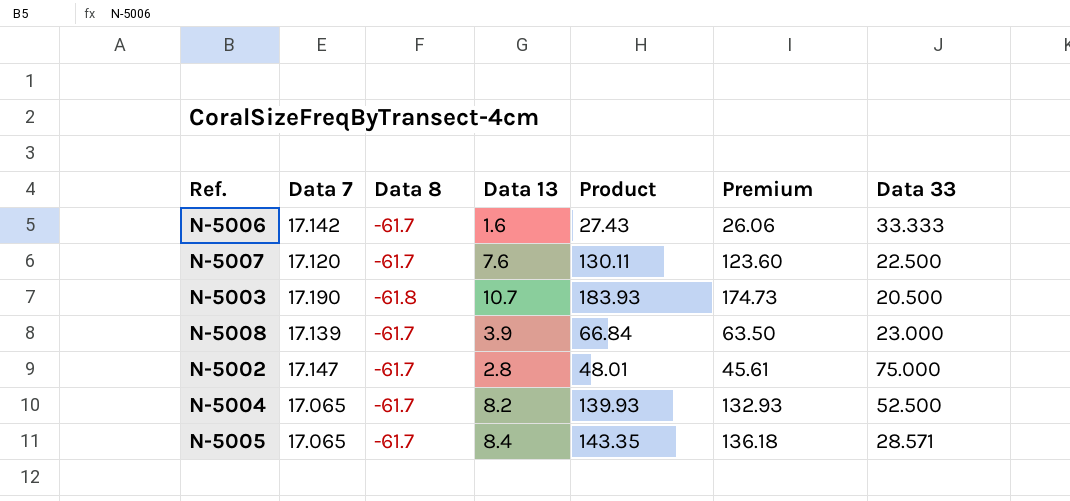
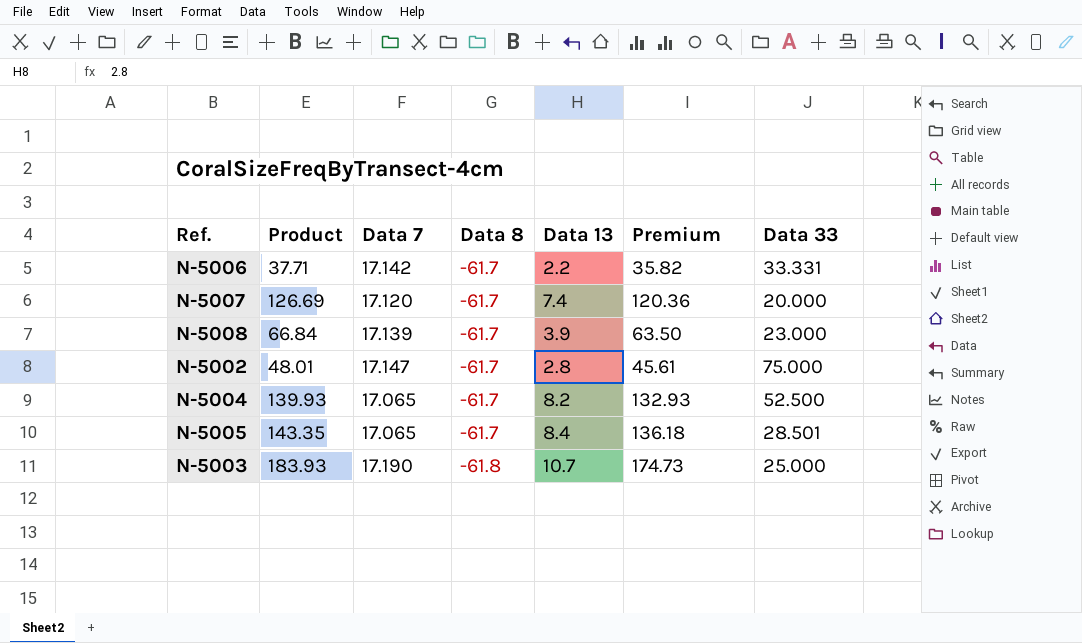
row order: none -> Data 8 descending
column Product | position: 5 -> 2
N-5006 | Product: 27.43 -> 37.71
N-5006 | Data 13: 1.6 -> 2.2
N-5006 | Premium: 26.06 -> 35.82
N-5006 | Data 33: 33.333 -> 33.331
N-5007 | Product: 130.11 -> 126.69
N-5007 | Data 13: 7.6 -> 7.4
N-5007 | Premium: 123.60 -> 120.36
N-5007 | Data 33: 22.500 -> 20.000
N-5005 | Data 33: 28.571 -> 28.501
N-5003 | Data 33: 20.500 -> 25.000

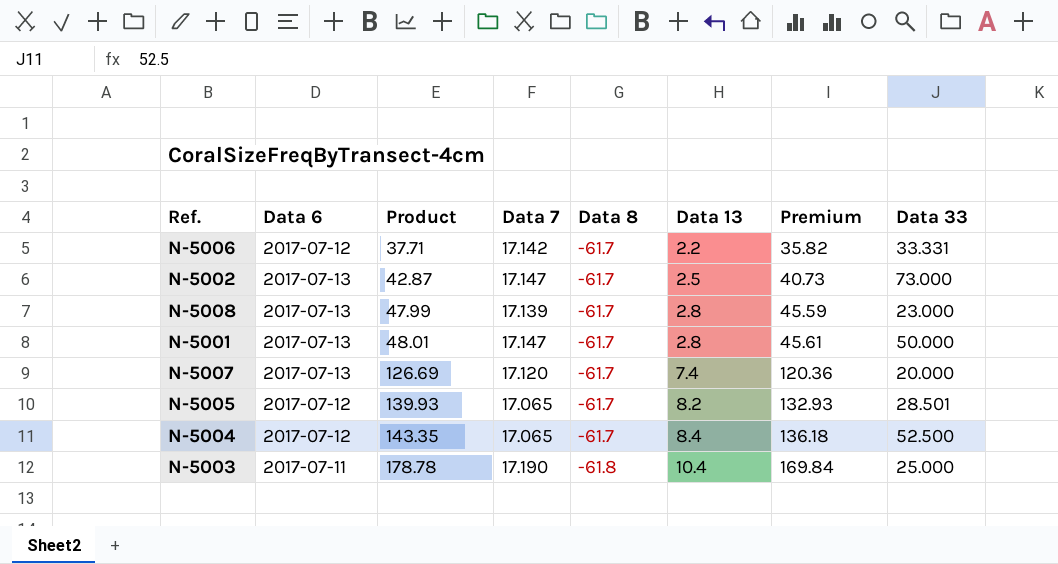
row order: Data 8 descending -> Product ascending
column Data 6 | position: none -> 2
N-5002 | Product: 48.01 -> 42.87
N-5002 | Data 13: 2.8 -> 2.5
N-5002 | Premium: 45.61 -> 40.73
N-5002 | Data 33: 75.000 -> 73.000
N-5008 | Product: 66.84 -> 47.99
N-5008 | Data 13: 3.9 -> 2.8
N-5008 | Premium: 63.50 -> 45.59
row N-5001: none -> 2017-07-13 | 48.01 | 17.147 | -61.7 | 2.8 | 45.61 | 50.000
N-5005 | Product: 143.35 -> 139.93
N-5005 | Data 13: 8.4 -> 8.2
N-5005 | Premium: 136.18 -> 132.93
N-5004 | Product: 139.93 -> 143.35
N-5004 | Data 13: 8.2 -> 8.4
N-5004 | Premium: 132.93 -> 136.18
N-5003 | Product: 183.93 -> 178.78
N-5003 | Data 13: 10.7 -> 10.4
N-5003 | Premium: 174.73 -> 169.84

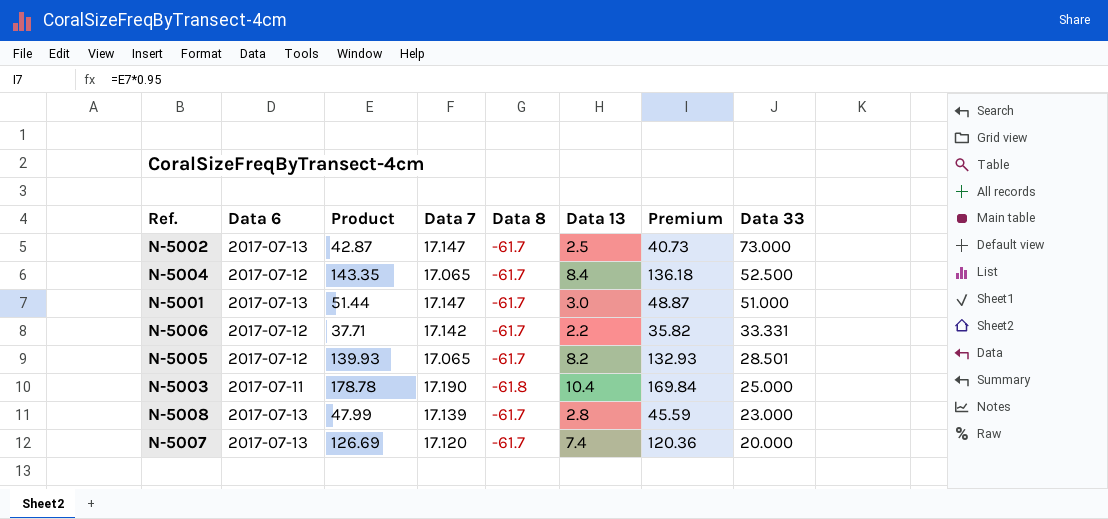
row order: Product ascending -> Data 33 descending
N-5001 | Product: 48.01 -> 51.44
N-5001 | Data 13: 2.8 -> 3.0
N-5001 | Premium: 45.61 -> 48.87
N-5001 | Data 33: 50.000 -> 51.000

